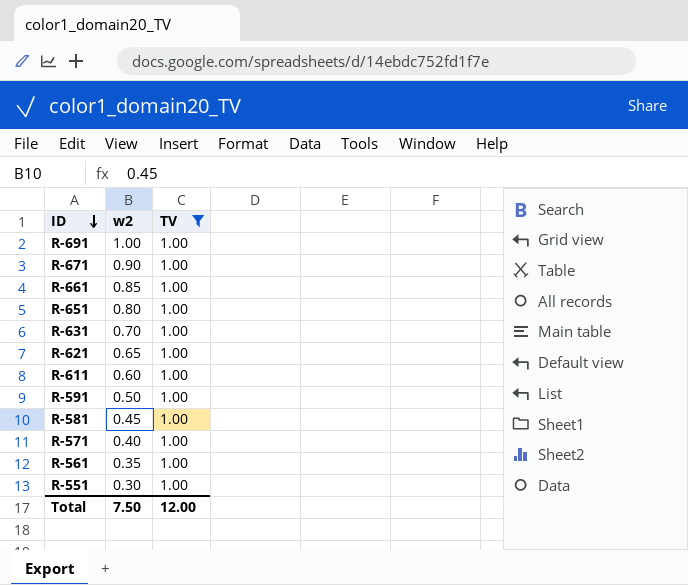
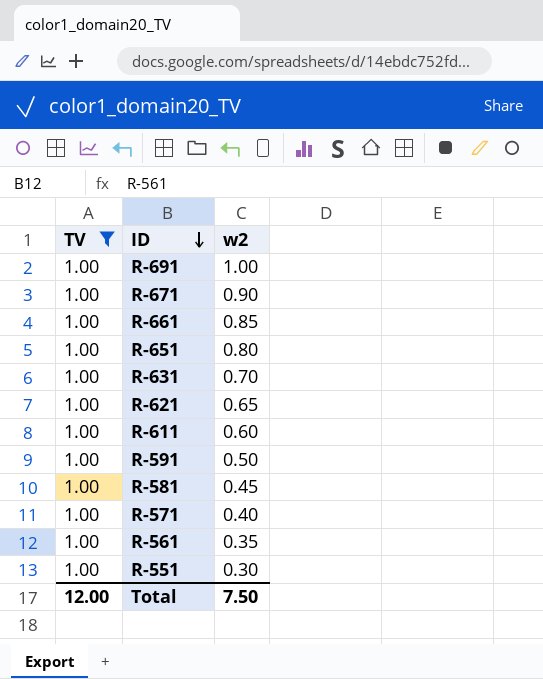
column TV | position: 3 -> 1

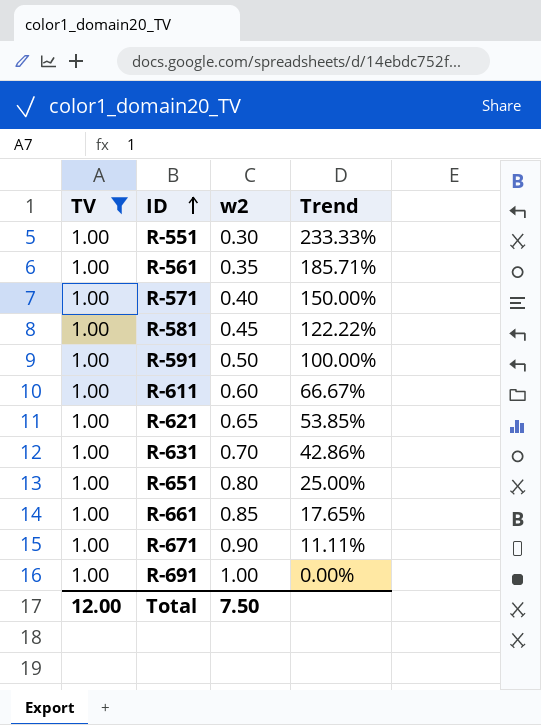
row order: ID descending -> ID ascending
column Trend | formula: none -> ([TV] - [w2]) / [w2]

